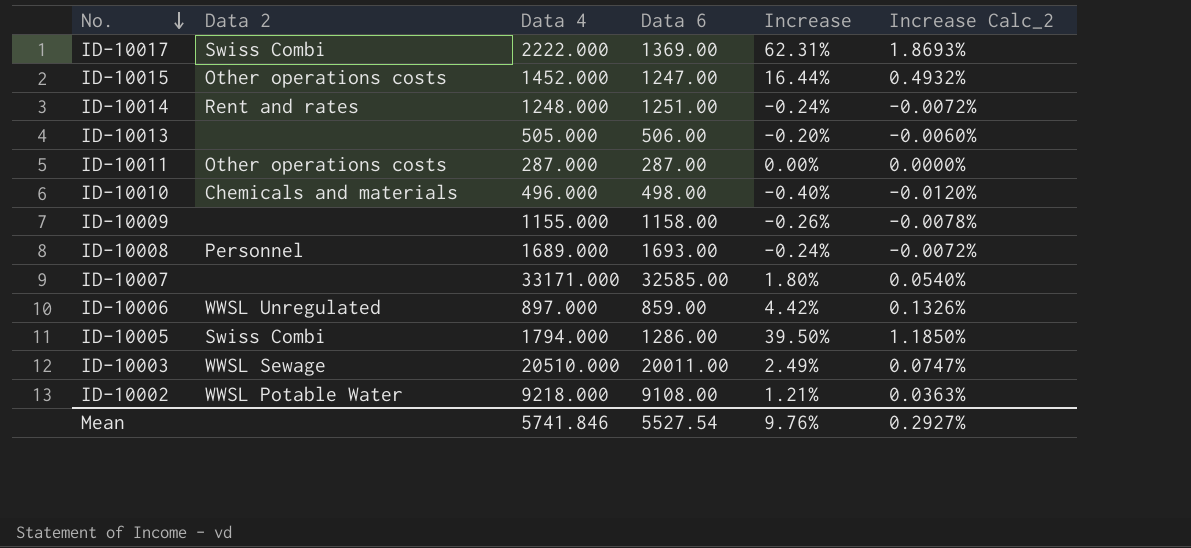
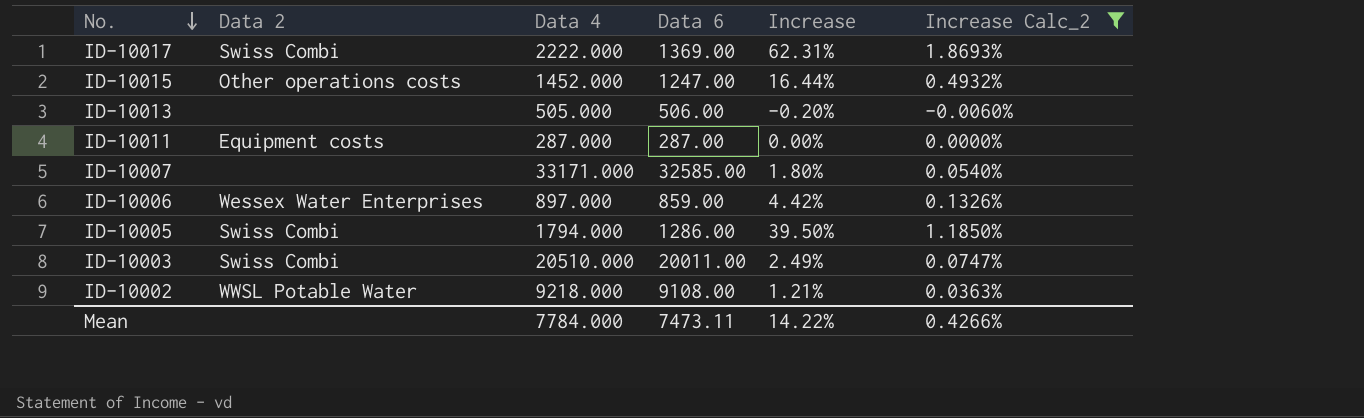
filter: none -> Increase Calc_2 >= -0.0060%
ID-10011 | Data 2: Other operations costs -> Equipment costs
ID-10006 | Data 2: WWSL Unregulated -> Wessex Water Enterprises
ID-10003 | Data 2: WWSL Sewage -> Swiss Combi
Mean | Data 4: 5741.846 -> 7784.000
Mean | Data 6: 5527.54 -> 7473.11
Mean | Increase: 9.76% -> 14.22%
Mean | Increase Calc_2: 0.2927% -> 0.4266%

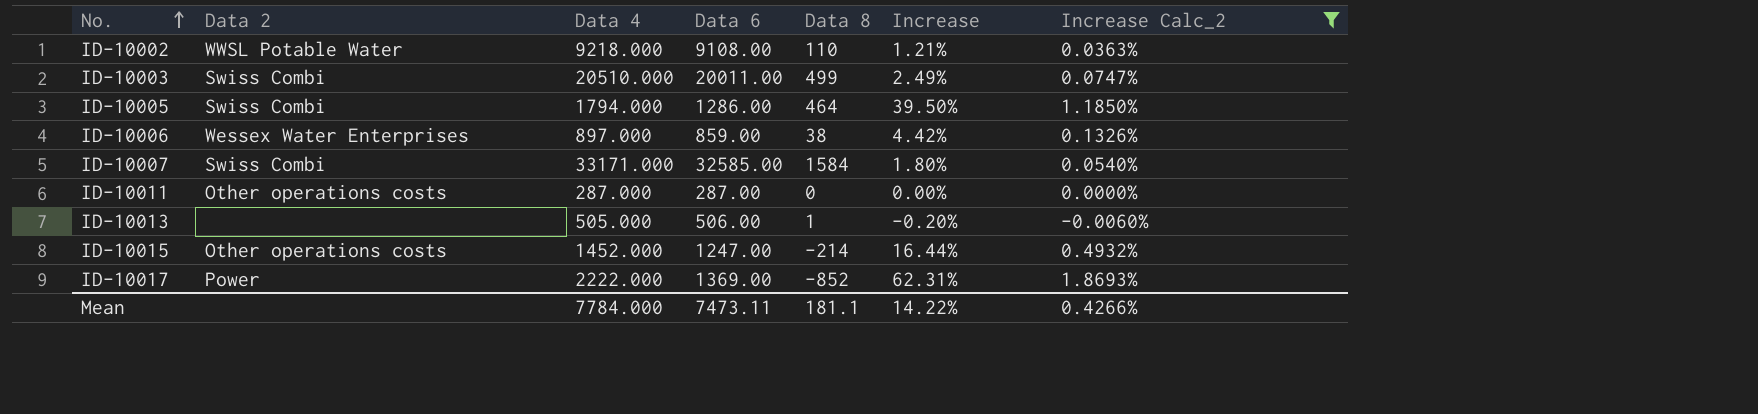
row order: No. descending -> No. ascending
column Data 8 | position: none -> 5
ID-10007 | Data 2: none -> Swiss Combi
ID-10011 | Data 2: Equipment costs -> Other operations costs
ID-10017 | Data 2: Swiss Combi -> Power

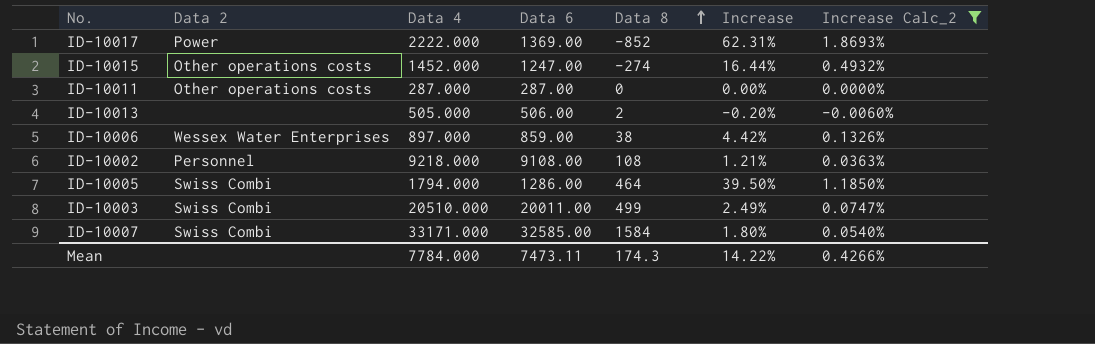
row order: No. ascending -> Data 8 ascending
ID-10015 | Data 8: -214 -> -274
ID-10013 | Data 8: 1 -> 2
ID-10002 | Data 2: WWSL Potable Water -> Personnel
ID-10002 | Data 8: 110 -> 108
Mean | Data 8: 181.1 -> 174.3

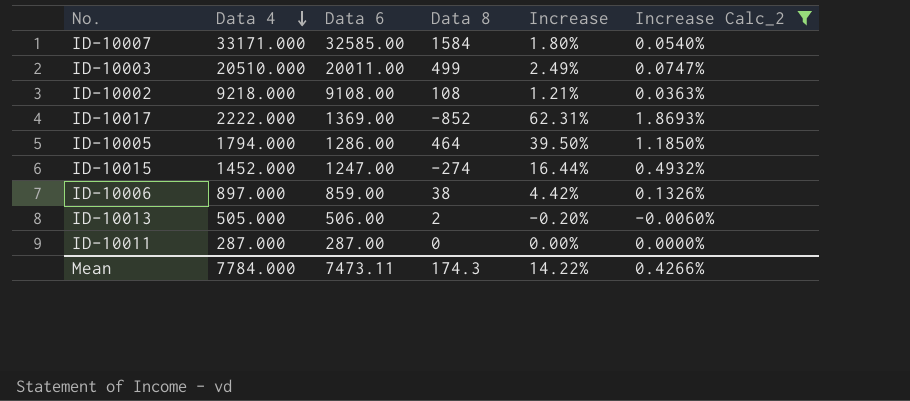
row order: Data 8 ascending -> Data 4 descending
column Data 2 | position: 2 -> none

